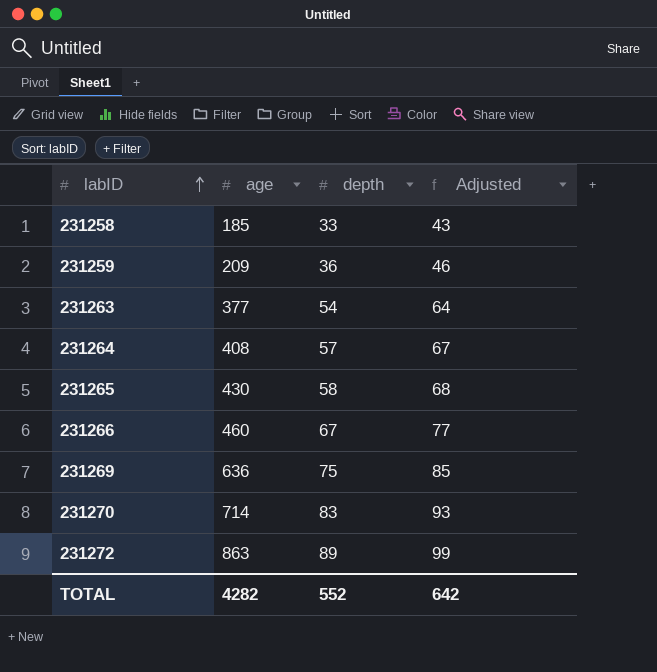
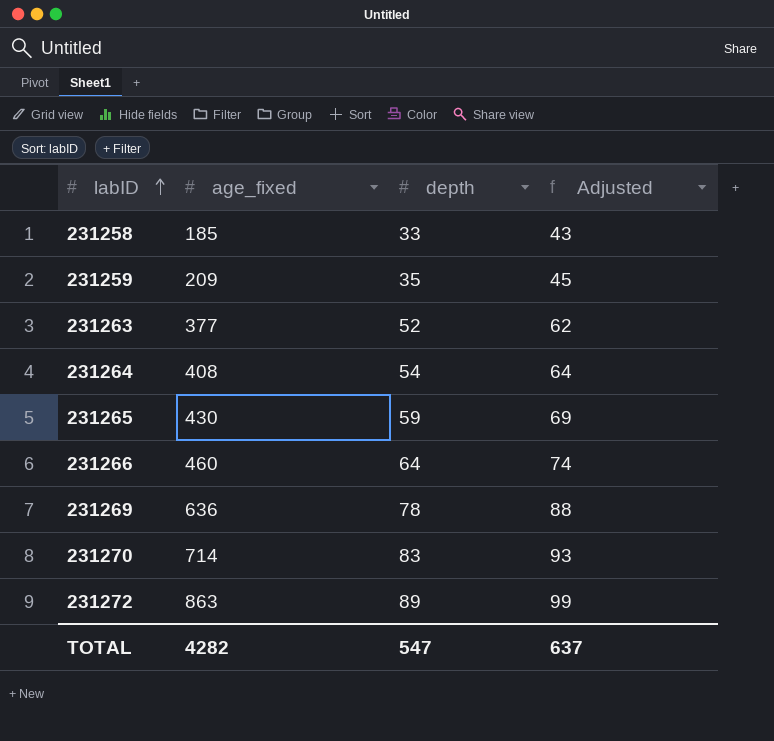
column name: age -> age_fixed
231259 | depth: 36 -> 35
231259 | Adjusted: 46 -> 45
231263 | depth: 54 -> 52
231263 | Adjusted: 64 -> 62
231264 | depth: 57 -> 54
231264 | Adjusted: 67 -> 64
231265 | depth: 58 -> 59
231265 | Adjusted: 68 -> 69
231266 | depth: 67 -> 64
231266 | Adjusted: 77 -> 74
231269 | depth: 75 -> 78
231269 | Adjusted: 85 -> 88
TOTAL | depth: 552 -> 547
TOTAL | Adjusted: 642 -> 637

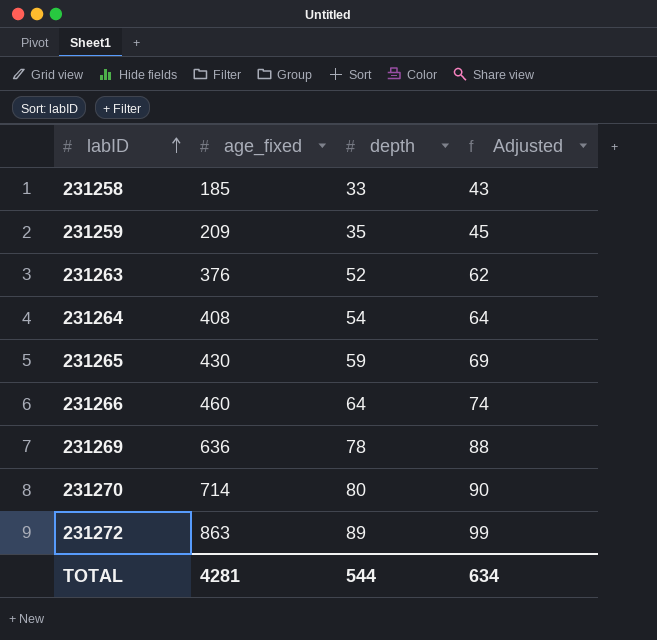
231263 | age_fixed: 377 -> 376
231270 | depth: 83 -> 80
231270 | Adjusted: 93 -> 90
TOTAL | age_fixed: 4282 -> 4281
TOTAL | depth: 547 -> 544
TOTAL | Adjusted: 637 -> 634

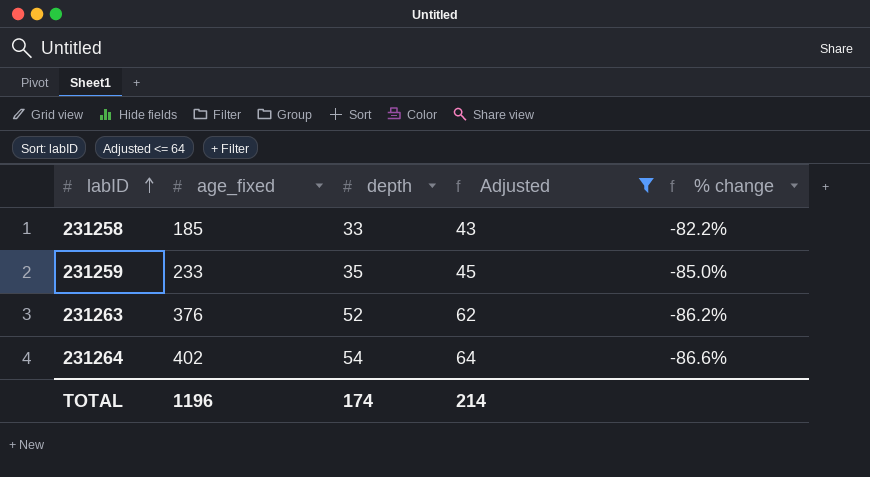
filter: none -> Adjusted <= 64
column % change | formula: none -> ([depth] - [age_fixed]) / [age_fixed]
231259 | age_fixed: 209 -> 233
231264 | age_fixed: 408 -> 402
TOTAL | age_fixed: 4281 -> 1196
TOTAL | depth: 544 -> 174
TOTAL | Adjusted: 634 -> 214

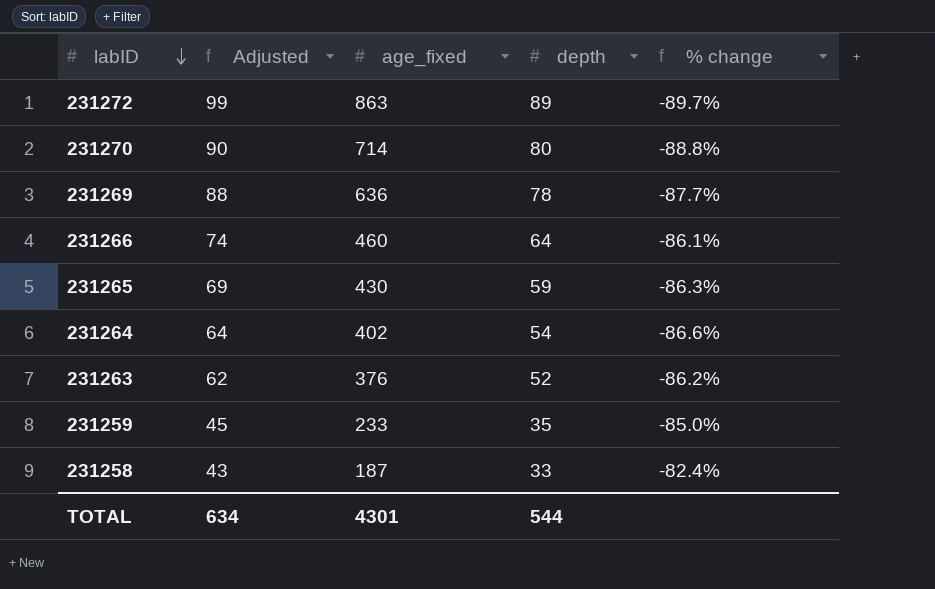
filter: Adjusted <= 64 -> none
row order: labID ascending -> labID descending
column Adjusted | position: 4 -> 2
231258 | age_fixed: 185 -> 187
231258 | % change: -82.2% -> -82.4%
TOTAL | Adjusted: 214 -> 634
TOTAL | age_fixed: 1196 -> 4301
TOTAL | depth: 174 -> 544

